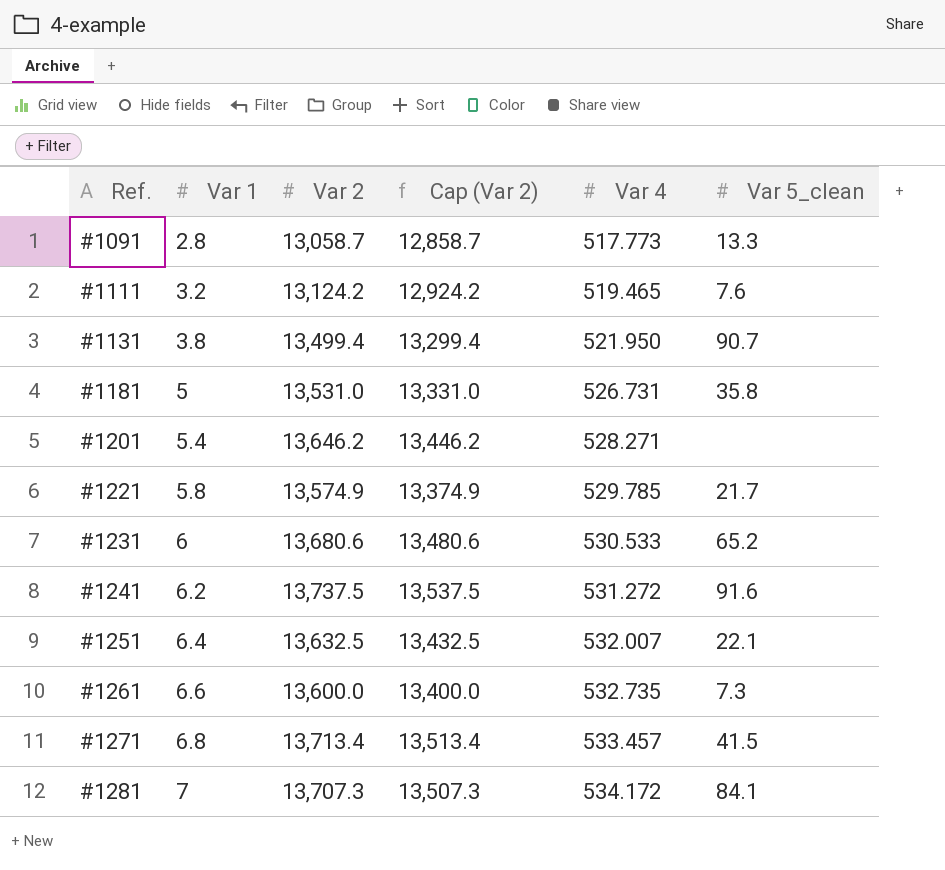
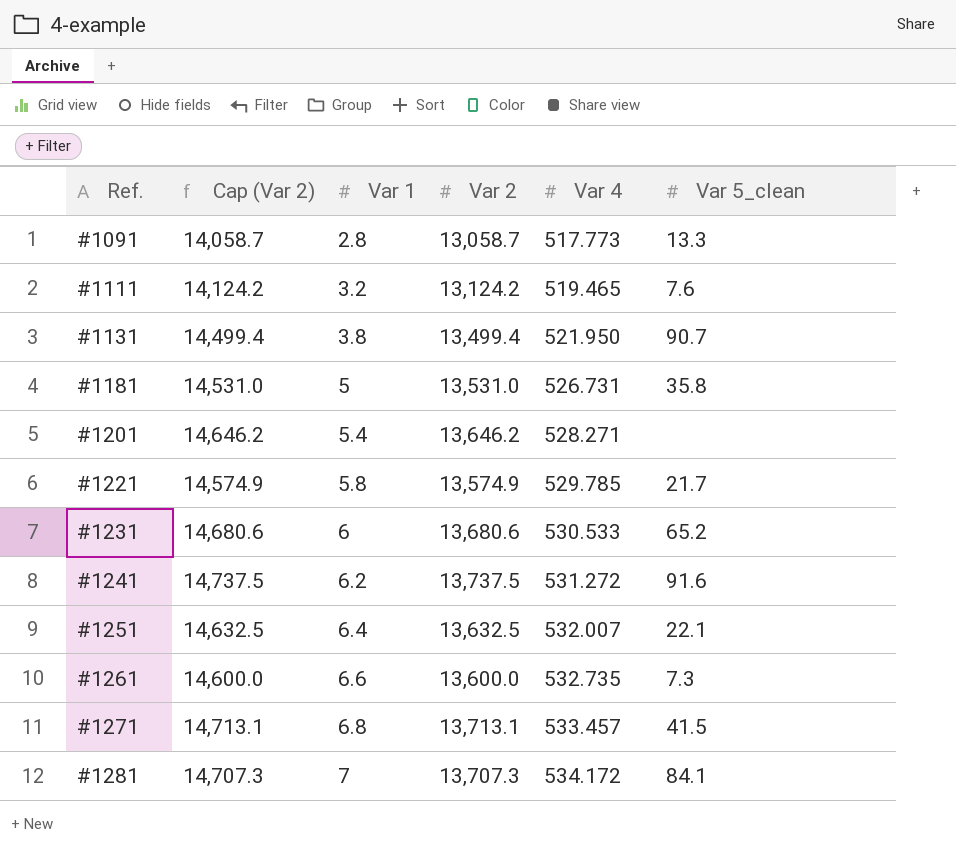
column Cap (Var 2) | formula: [Var 2] - 200 -> [Var 2] + 1000
column Cap (Var 2) | position: 4 -> 2
#1271 | Var 2: 13,713.4 -> 13,713.1

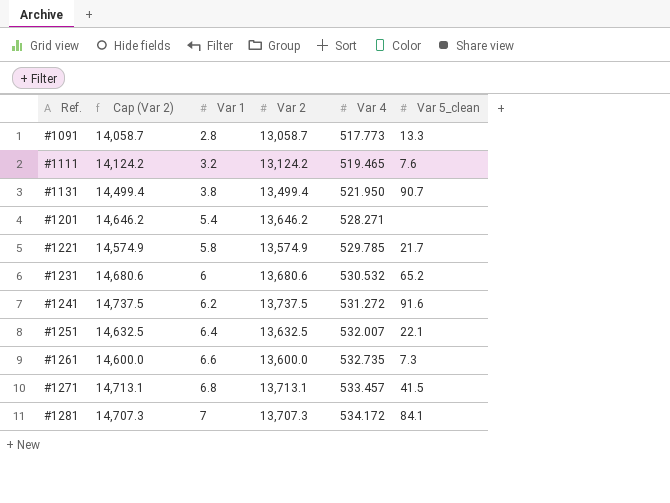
row #1181: 14,531.0 | 5 | 13,531.0 | 526.731 | 35.8 -> none
#1231 | Var 4: 530.533 -> 530.532

